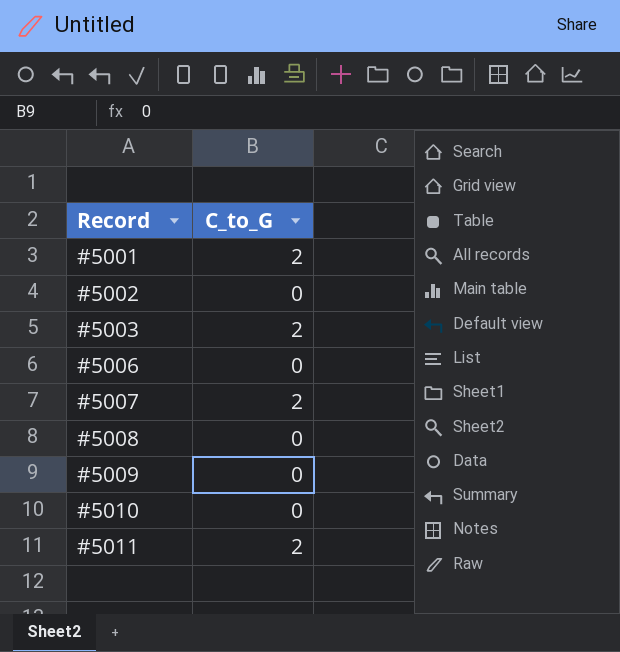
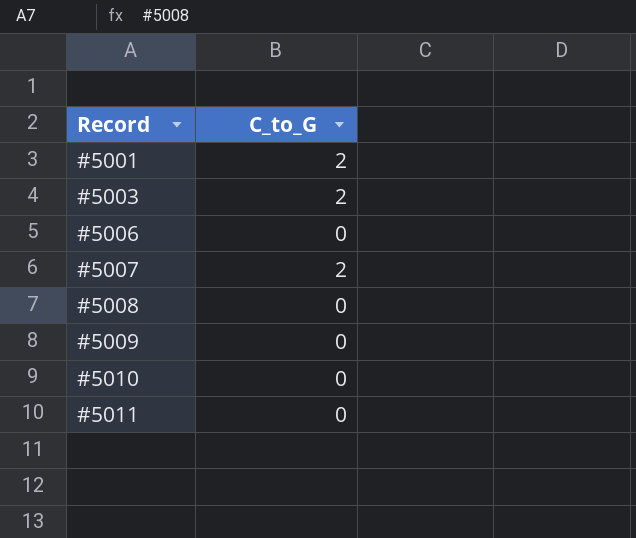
row #5002: 0 -> none
#5011 | C_to_G: 2 -> 0

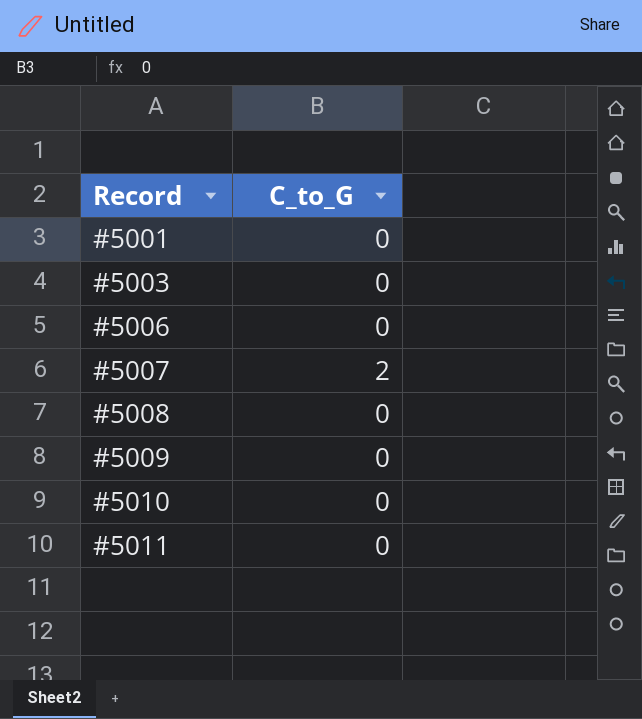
#5001 | C_to_G: 2 -> 0
#5003 | C_to_G: 2 -> 0

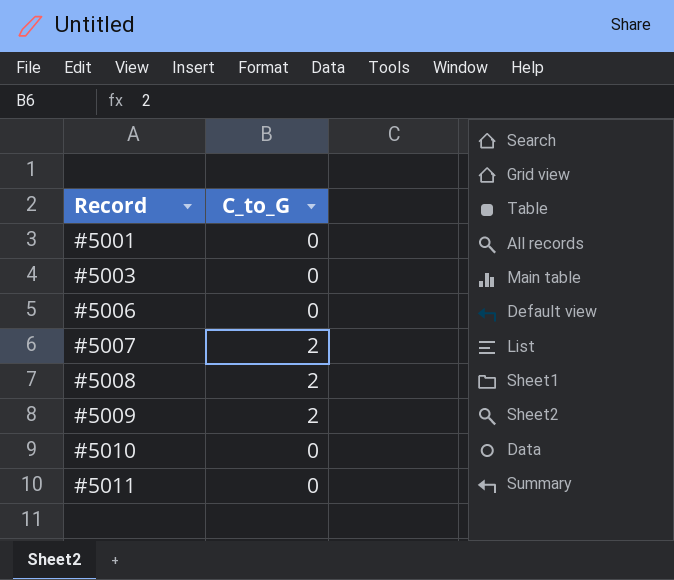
#5008 | C_to_G: 0 -> 2
#5009 | C_to_G: 0 -> 2

